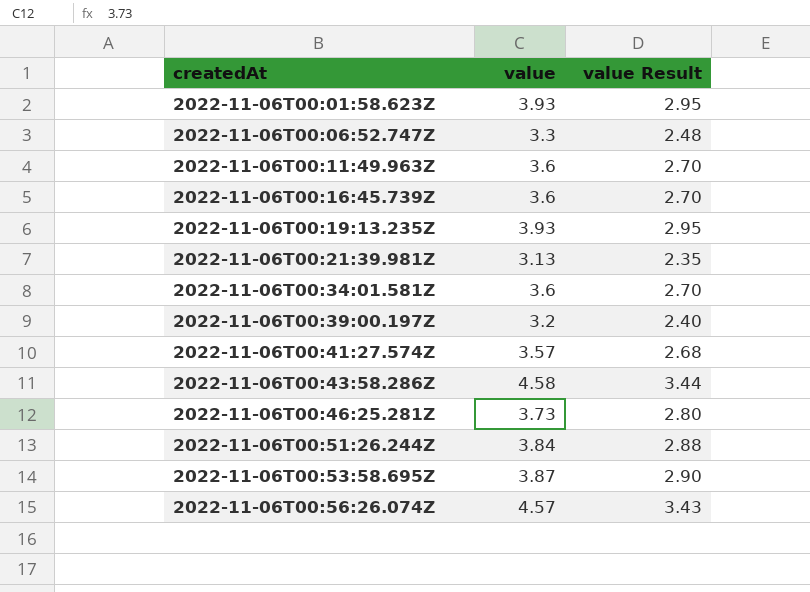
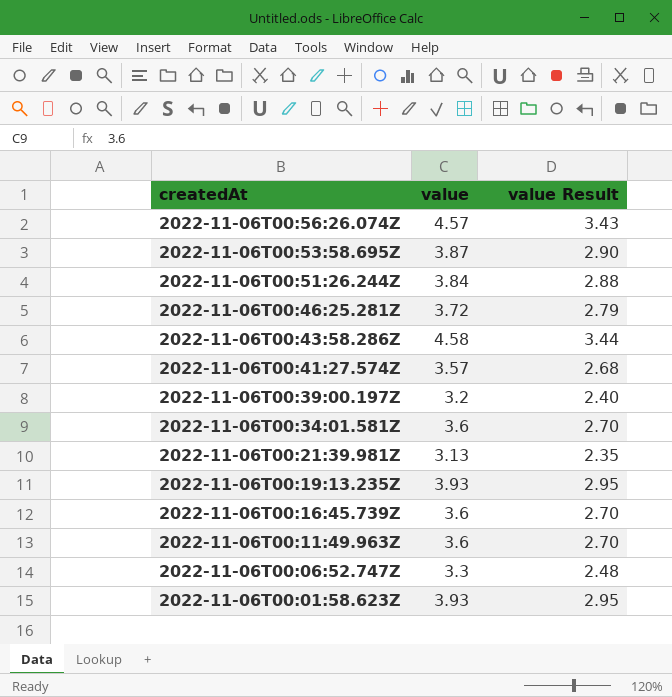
row order: createdAt ascending -> createdAt descending
2022-11-06T00:46:25.281Z | value: 3.73 -> 3.72
2022-11-06T00:46:25.281Z | value Result: 2.80 -> 2.79

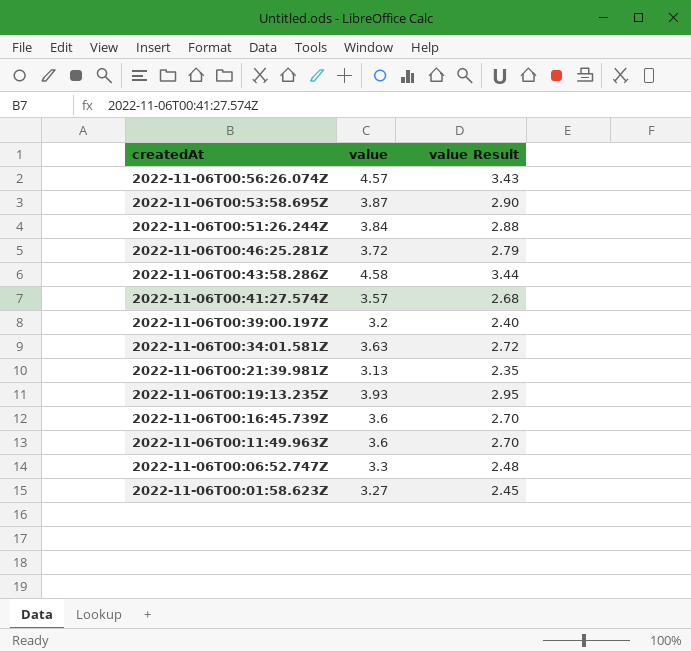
2022-11-06T00:34:01.581Z | value: 3.6 -> 3.63
2022-11-06T00:34:01.581Z | value Result: 2.70 -> 2.72
2022-11-06T00:01:58.623Z | value: 3.93 -> 3.27
2022-11-06T00:01:58.623Z | value Result: 2.95 -> 2.45

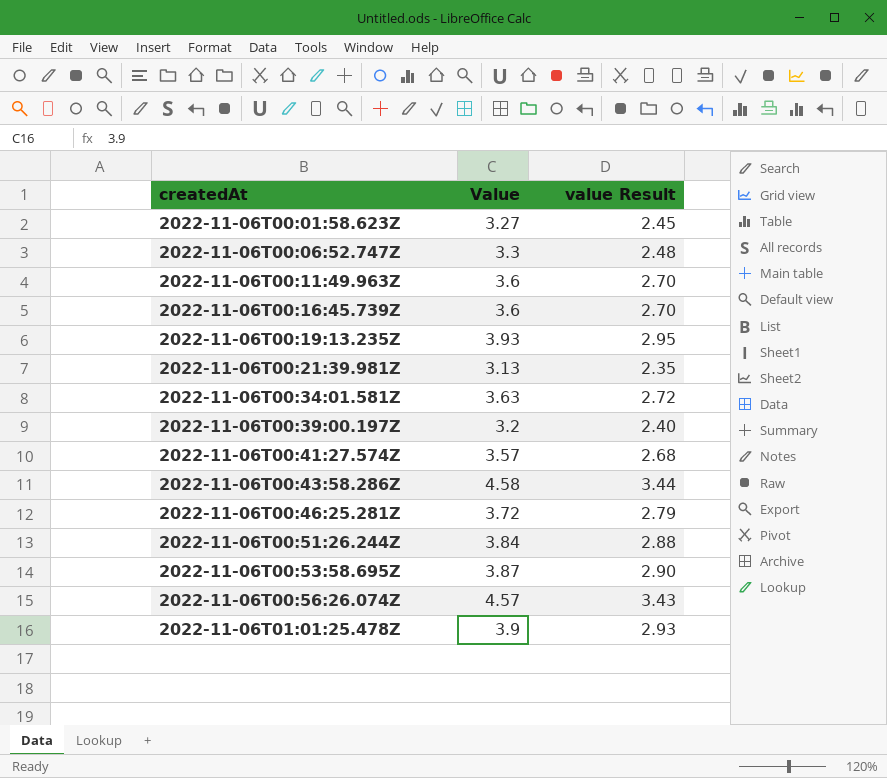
row order: createdAt descending -> createdAt ascending
column name: value -> Value
row 2022-11-06T01:01:25.478Z: none -> 3.9 | 2.93

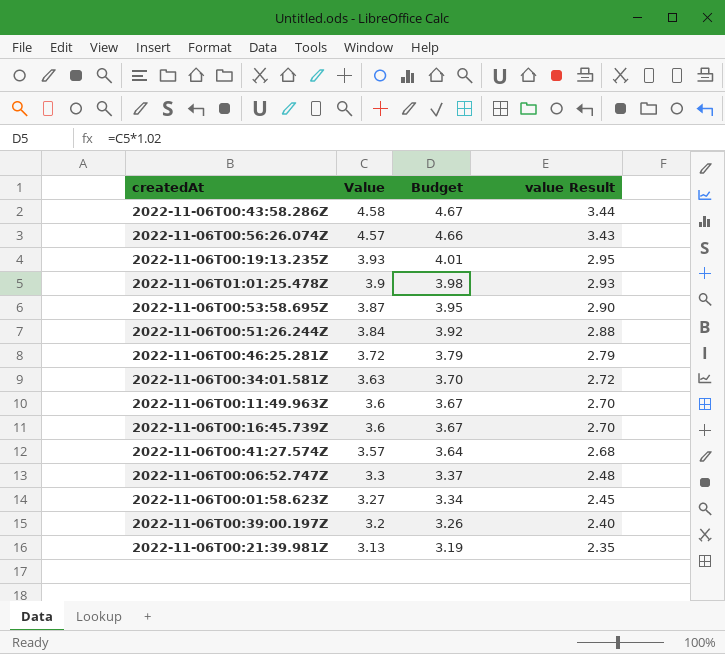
row order: createdAt ascending -> Value descending
column Budget | formula: none -> [Value] * 1.02

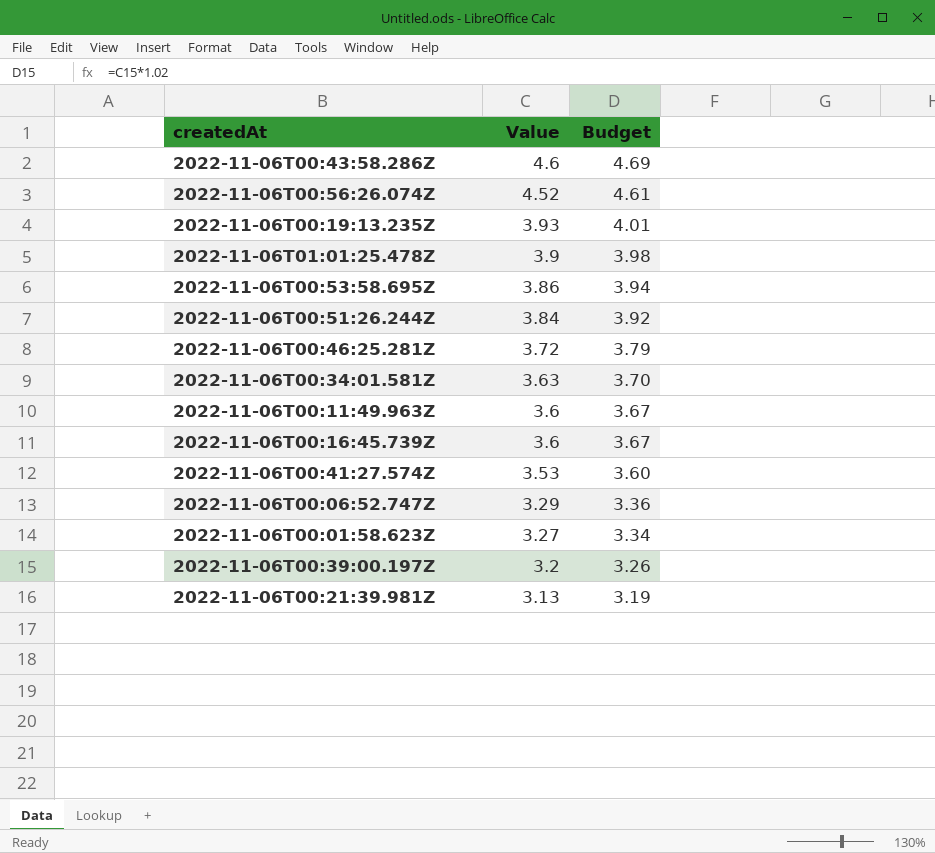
column value Result | formula: [Value] * 0.75 -> none
2022-11-06T00:43:58.286Z | Value: 4.58 -> 4.6
2022-11-06T00:43:58.286Z | Budget: 4.67 -> 4.69
2022-11-06T00:56:26.074Z | Value: 4.57 -> 4.52
2022-11-06T00:56:26.074Z | Budget: 4.66 -> 4.61
2022-11-06T00:53:58.695Z | Value: 3.87 -> 3.86
2022-11-06T00:53:58.695Z | Budget: 3.95 -> 3.94
2022-11-06T00:41:27.574Z | Value: 3.57 -> 3.53
2022-11-06T00:41:27.574Z | Budget: 3.64 -> 3.60
2022-11-06T00:06:52.747Z | Value: 3.3 -> 3.29
2022-11-06T00:06:52.747Z | Budget: 3.37 -> 3.36

